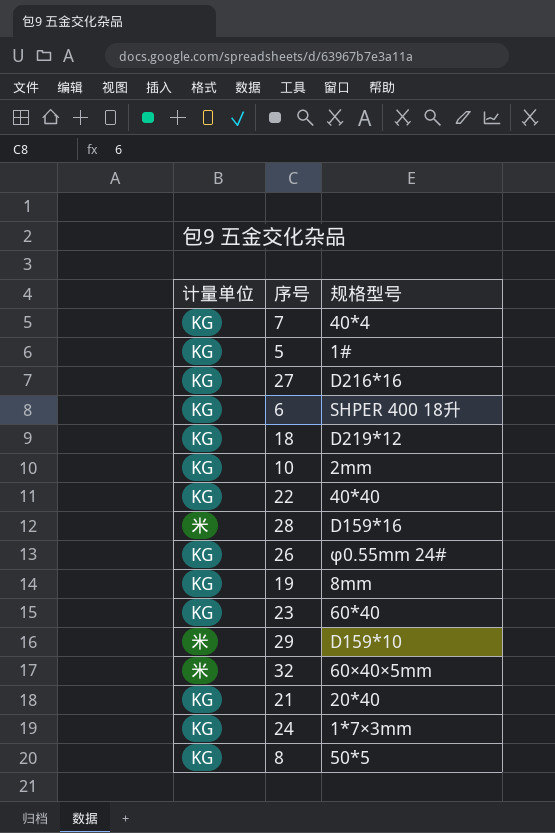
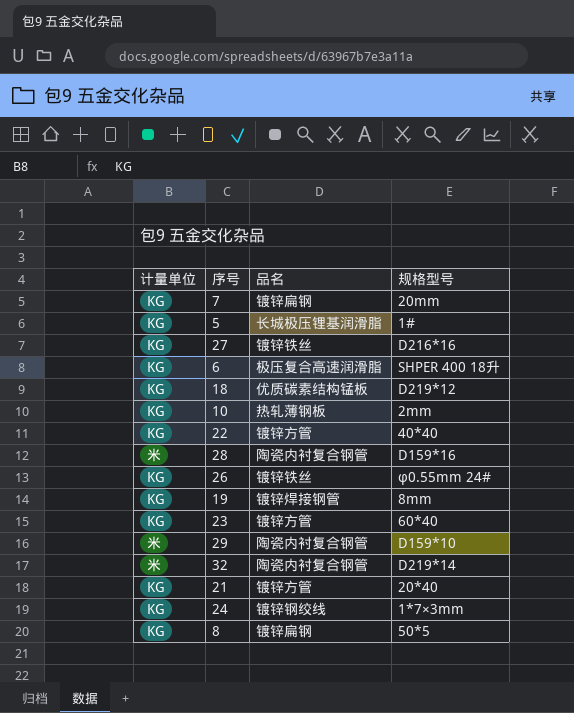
column 品名 | position: none -> 3
7 | 规格型号: 40*4 -> 20mm
32 | 规格型号: 60×40×5mm -> D219*14

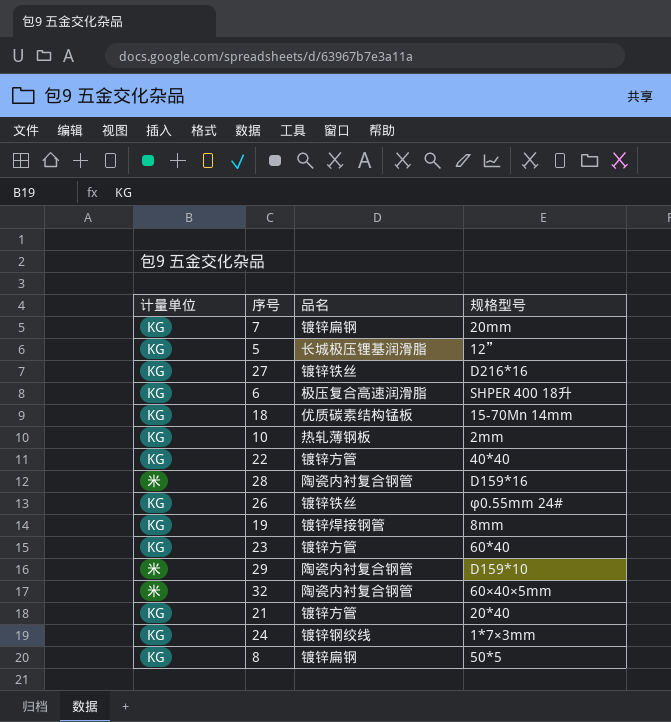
5 | 规格型号: 1# -> 12”
18 | 规格型号: D219*12 -> 15-70Mn 14mm
32 | 规格型号: D219*14 -> 60×40×5mm

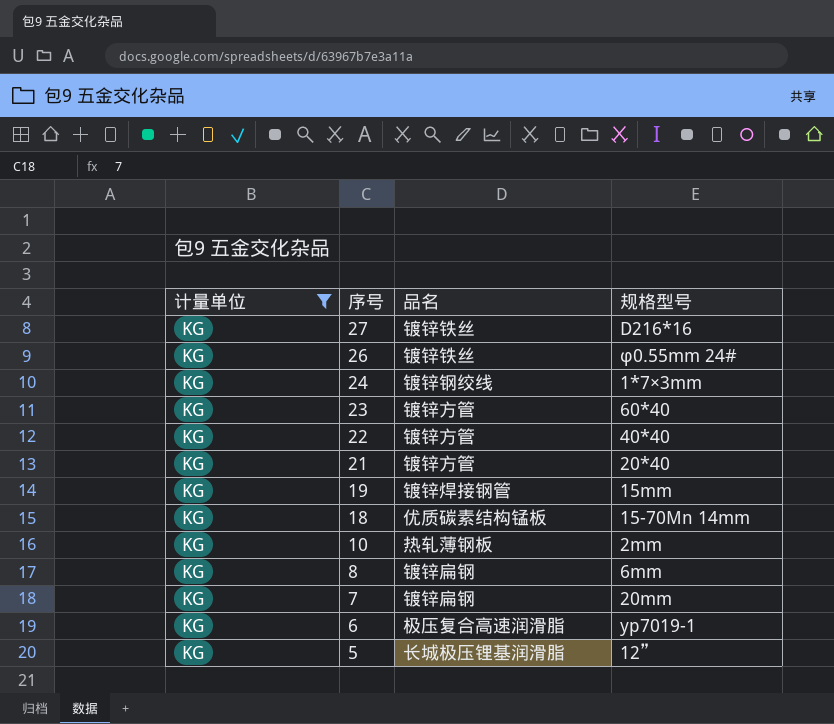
filter: none -> 计量单位 = KG
row order: none -> 序号 descending
19 | 规格型号: 8mm -> 15mm
8 | 规格型号: 50*5 -> 6mm
6 | 规格型号: SHPER 400 18升 -> yp7019-1

